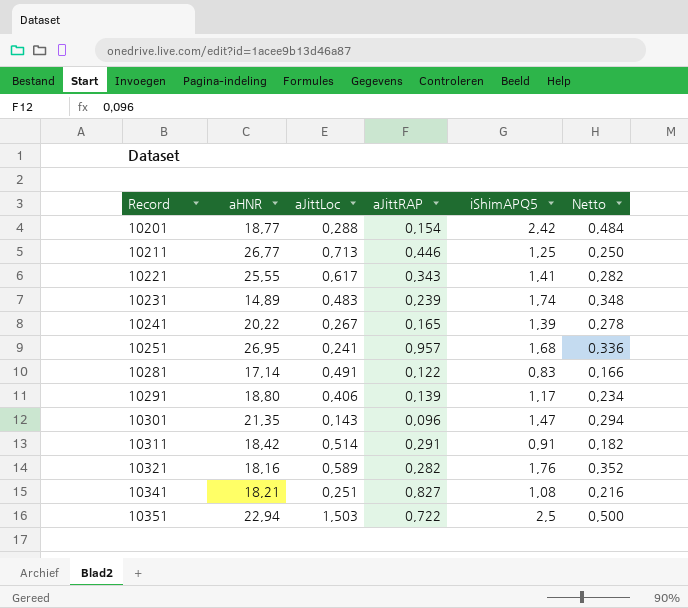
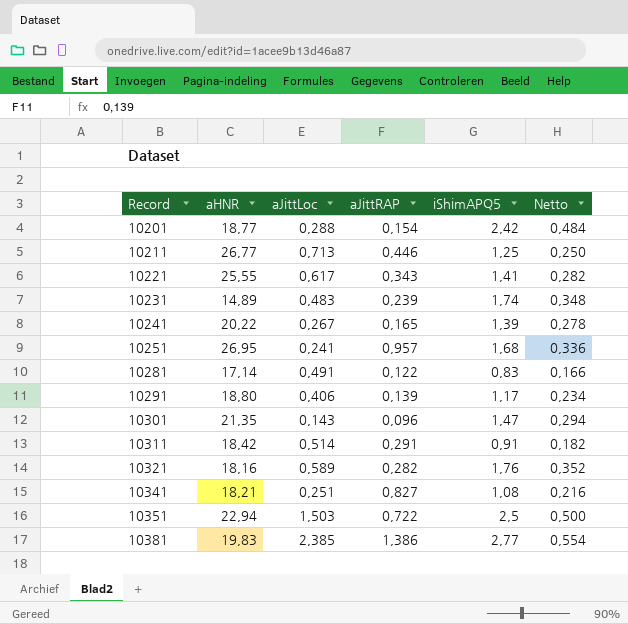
row 10381: none -> 19,83 | 2,385 | 1,386 | 2,77 | 0,554

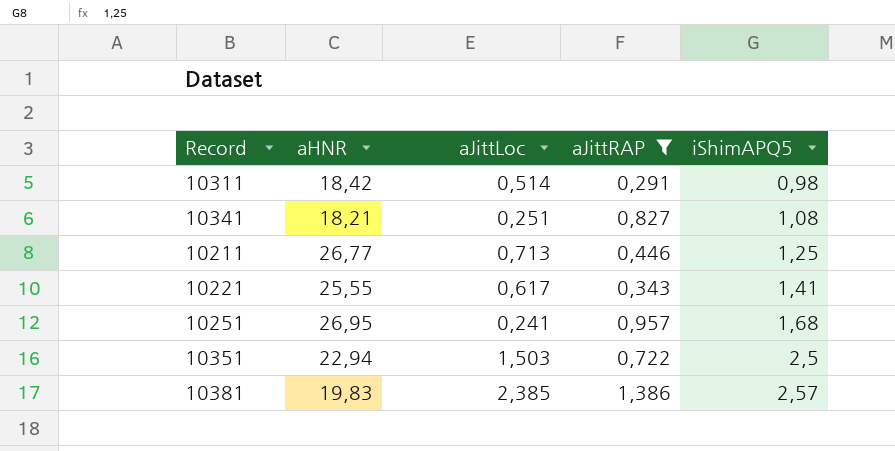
filter: none -> aJittRAP >= 0,291
row order: Record ascending -> iShimAPQ5 ascending
column Netto | formula: [iShimAPQ5] * 0,2 -> none
10311 | iShimAPQ5: 0,91 -> 0,98
10381 | iShimAPQ5: 2,77 -> 2,57

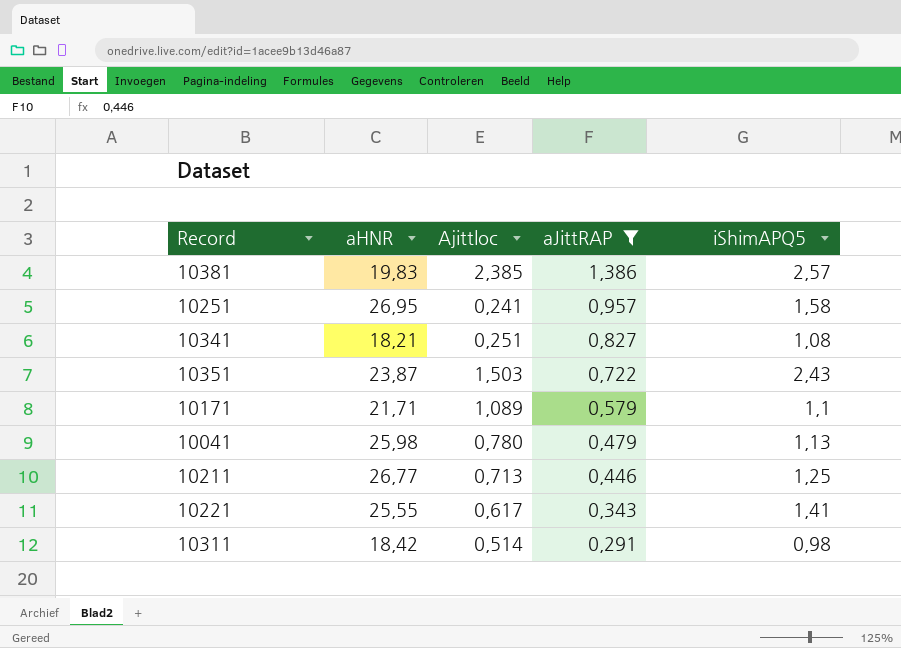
row order: iShimAPQ5 ascending -> aJittRAP descending
column name: aJittLoc -> Ajittloc
10251 | iShimAPQ5: 1,68 -> 1,58
10351 | aHNR: 22,94 -> 23,87
10351 | iShimAPQ5: 2,5 -> 2,43
row 10171: none -> 21,71 | 1,089 | 0,579 | 1,1
row 10041: none -> 25,98 | 0,780 | 0,479 | 1,13

